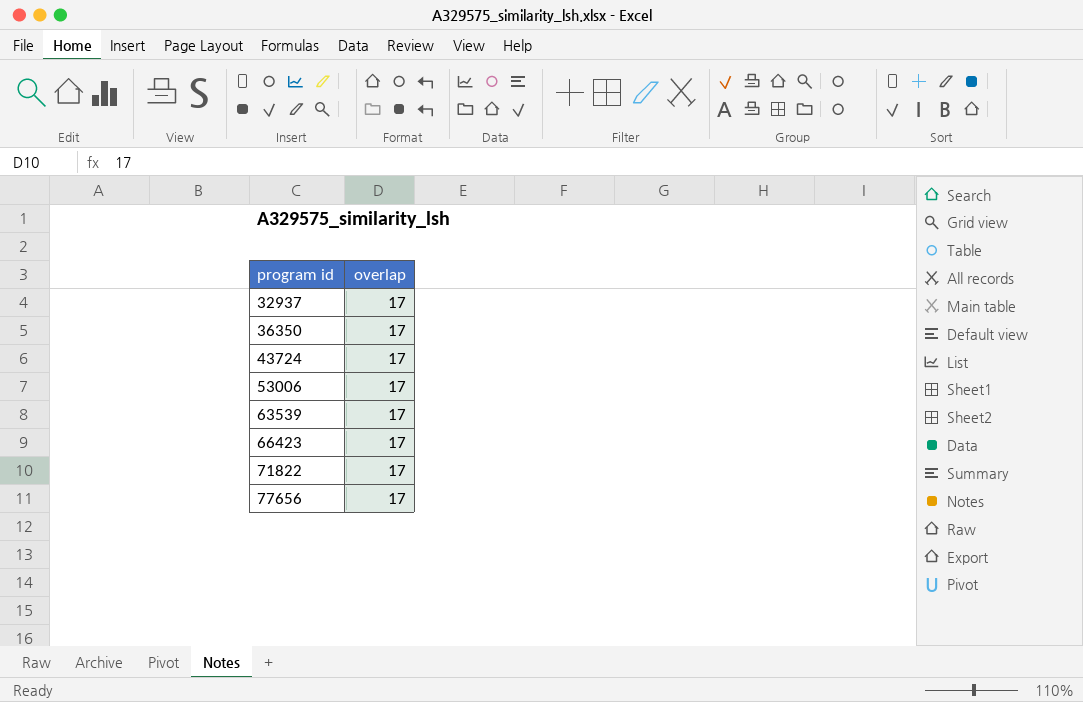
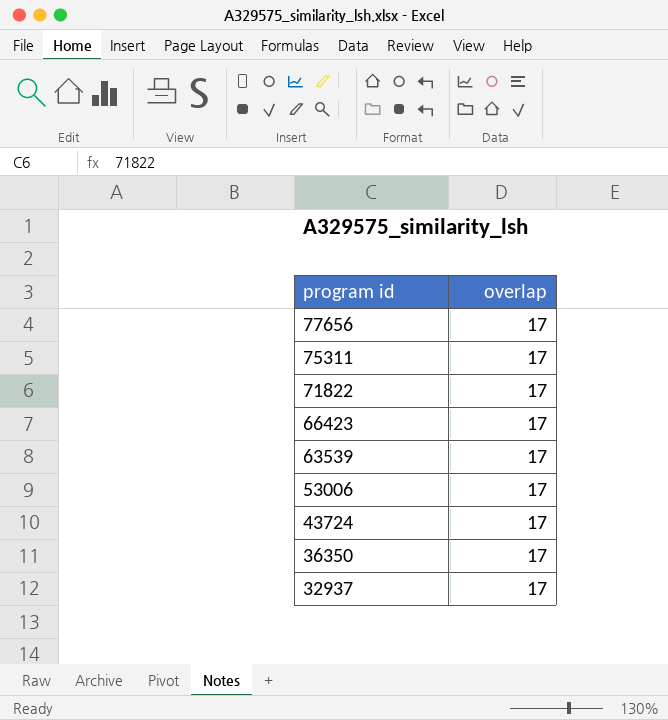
row order: program id ascending -> program id descending
row 75311: none -> 17

